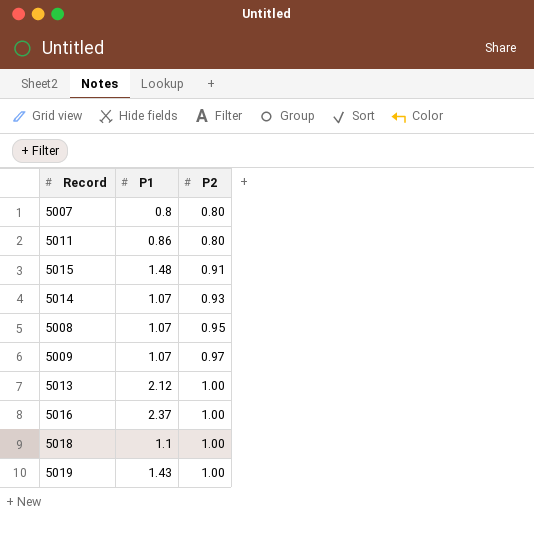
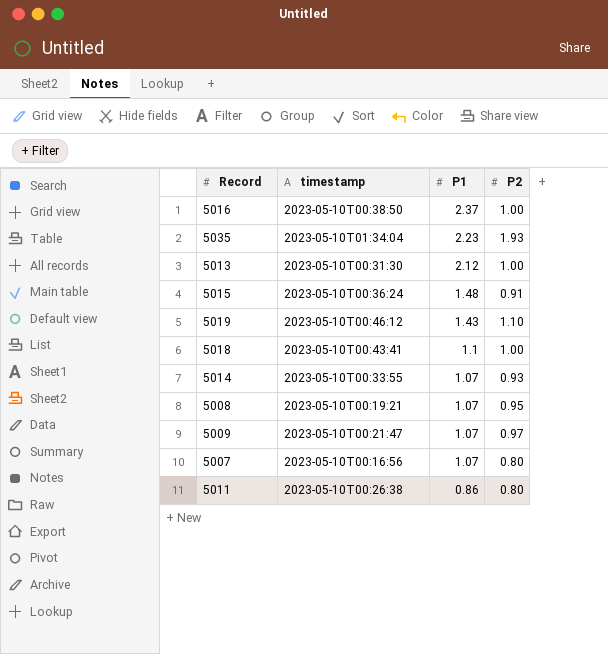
row order: P2 ascending -> P1 descending
column timestamp | position: none -> 2
row 5035: none -> 2023-05-10T01:34:04 | 2.23 | 1.93
5019 | P2: 1.00 -> 1.10
5007 | P1: 0.8 -> 1.07

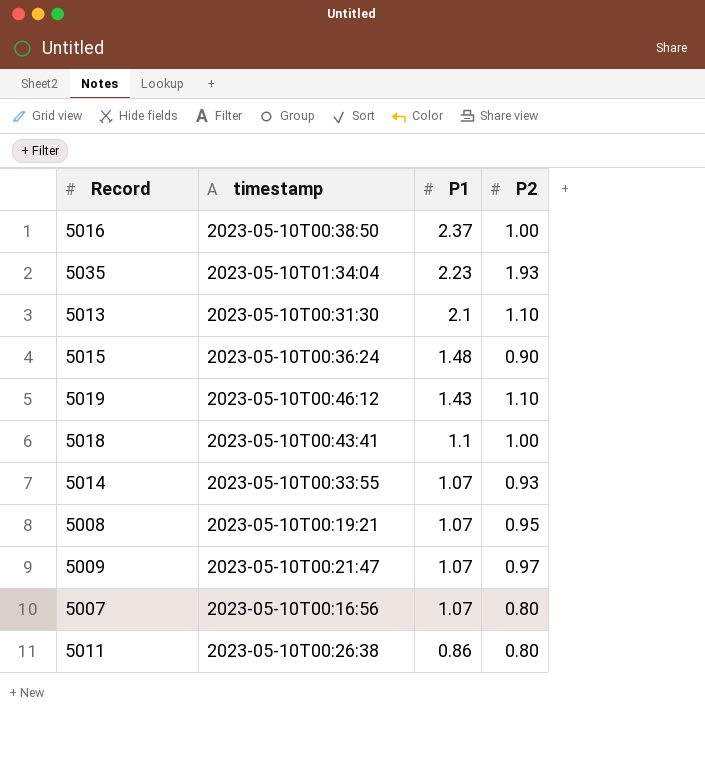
5013 | P1: 2.12 -> 2.1
5013 | P2: 1.00 -> 1.10
5015 | P2: 0.91 -> 0.90

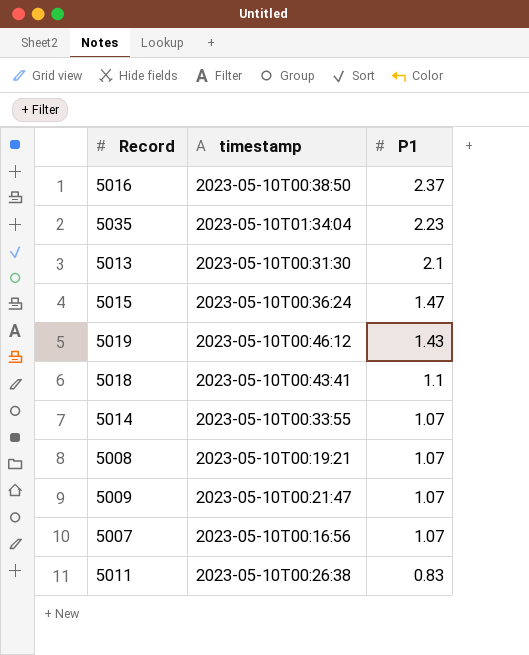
column P2 | position: 4 -> none
5015 | P1: 1.48 -> 1.47
5011 | P1: 0.86 -> 0.83

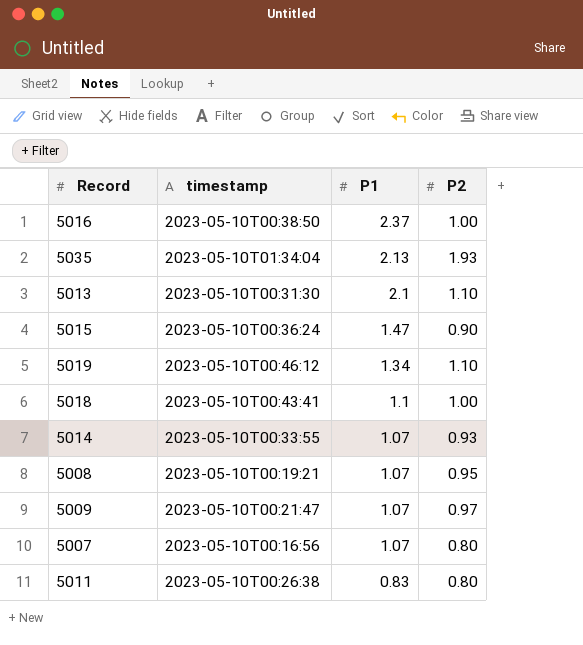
column P2 | position: none -> 4
5035 | P1: 2.23 -> 2.13
5019 | P1: 1.43 -> 1.34

